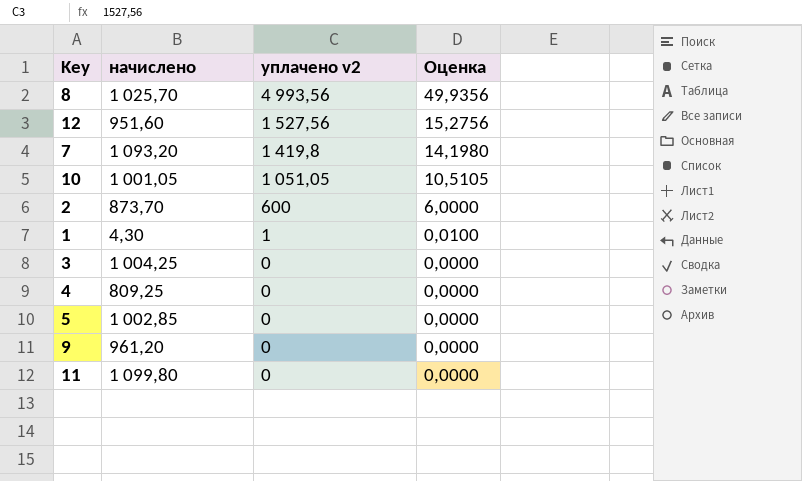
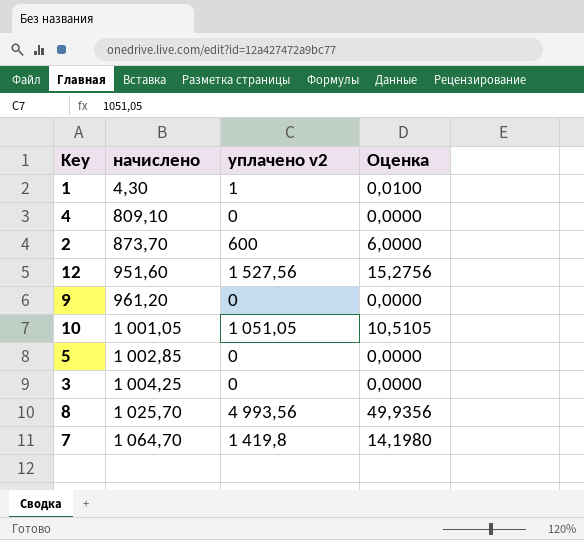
row order: уплачено v2 descending -> начислено ascending
row 11: 1 099,80 | 0 | 0,0000 -> none
4 | начислено: 809,25 -> 809,10
7 | начислено: 1 093,20 -> 1 064,70

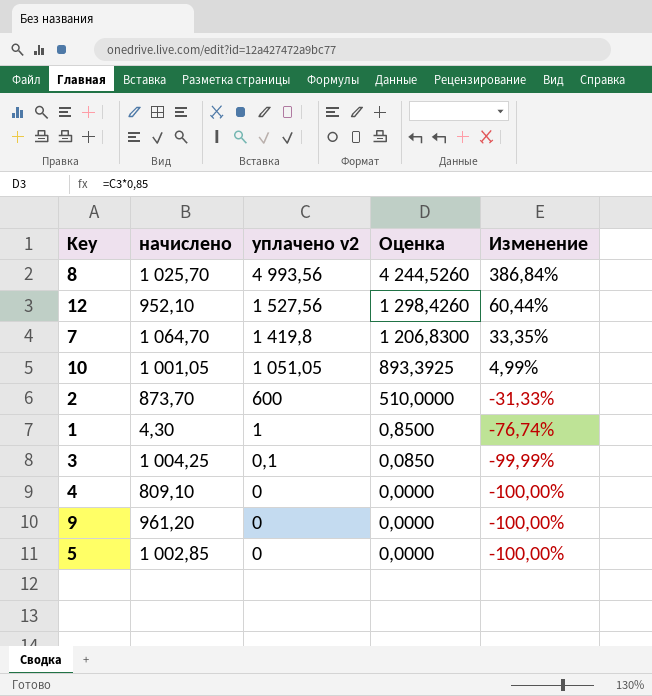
row order: начислено ascending -> уплачено v2 descending
column Оценка | formula: [уплачено v2] * 0,01 -> [уплачено v2] * 0,85
column Изменение | formula: none -> ([уплачено v2] - [начислено]) / [начислено]
12 | начислено: 951,60 -> 952,10
3 | уплачено v2: 0 -> 0,1

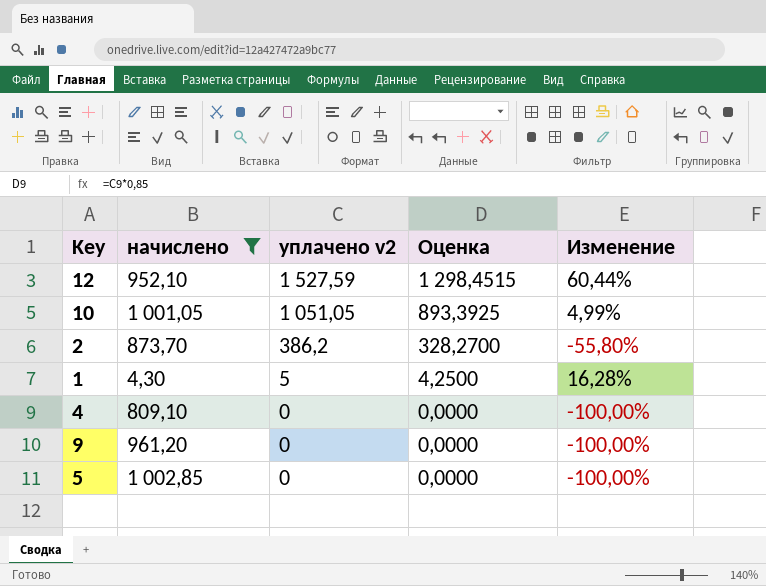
filter: none -> начислено <= 1 002,85
12 | уплачено v2: 1 527,56 -> 1 527,59
12 | Оценка: 1 298,4260 -> 1 298,4515
2 | уплачено v2: 600 -> 386,2
2 | Оценка: 510,0000 -> 328,2700
2 | Изменение: -31,33% -> -55,80%
1 | уплачено v2: 1 -> 5
1 | Оценка: 0,8500 -> 4,2500
1 | Изменение: -76,74% -> 16,28%

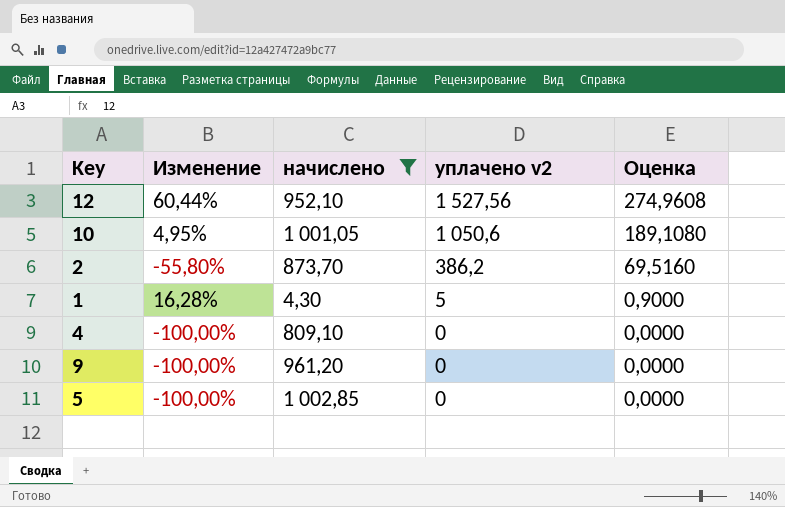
column Изменение | position: 5 -> 2
column Оценка | formula: [уплачено v2] * 0,85 -> [уплачено v2] * 0,18
12 | уплачено v2: 1 527,59 -> 1 527,56
10 | Изменение: 4,99% -> 4,95%
10 | уплачено v2: 1 051,05 -> 1 050,6

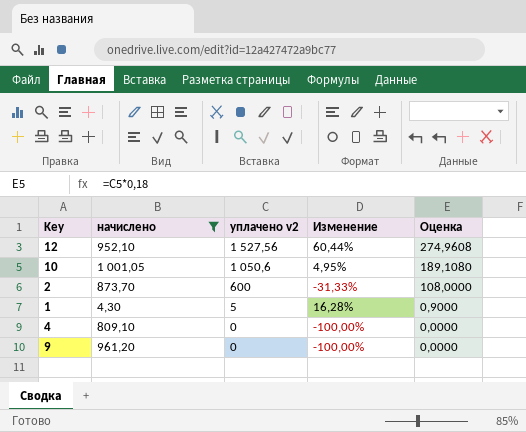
column Изменение | position: 2 -> 4
row 5: -100,00% | 1 002,85 | 0 | 0,0000 -> none
2 | уплачено v2: 386,2 -> 600
2 | Изменение: -55,80% -> -31,33%
2 | Оценка: 69,5160 -> 108,0000

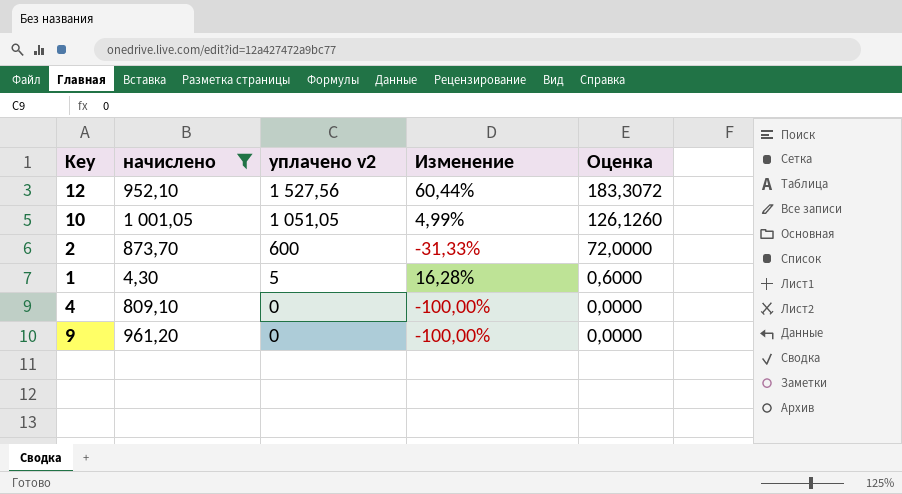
column Оценка | formula: [уплачено v2] * 0,18 -> [уплачено v2] * 0,12
10 | уплачено v2: 1 050,6 -> 1 051,05
10 | Изменение: 4,95% -> 4,99%

